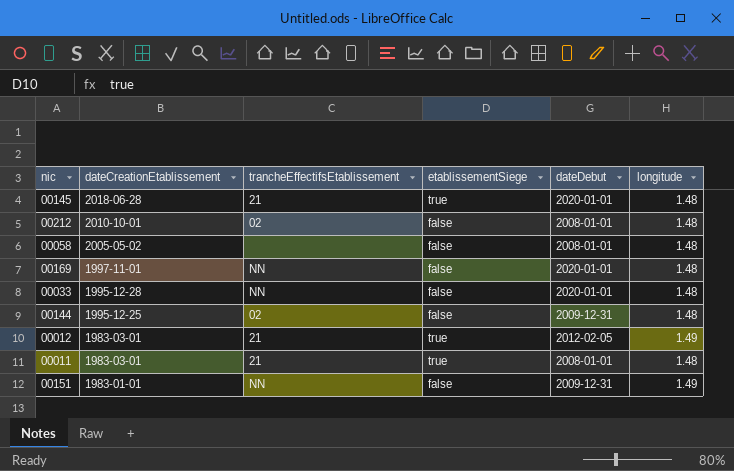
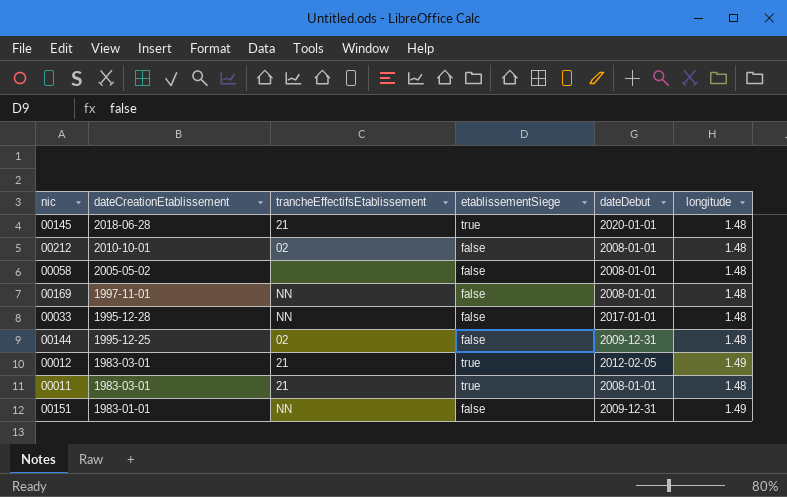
00169 | dateDebut: 2020-01-01 -> 2008-01-01
00033 | dateDebut: 2020-01-01 -> 2017-01-01

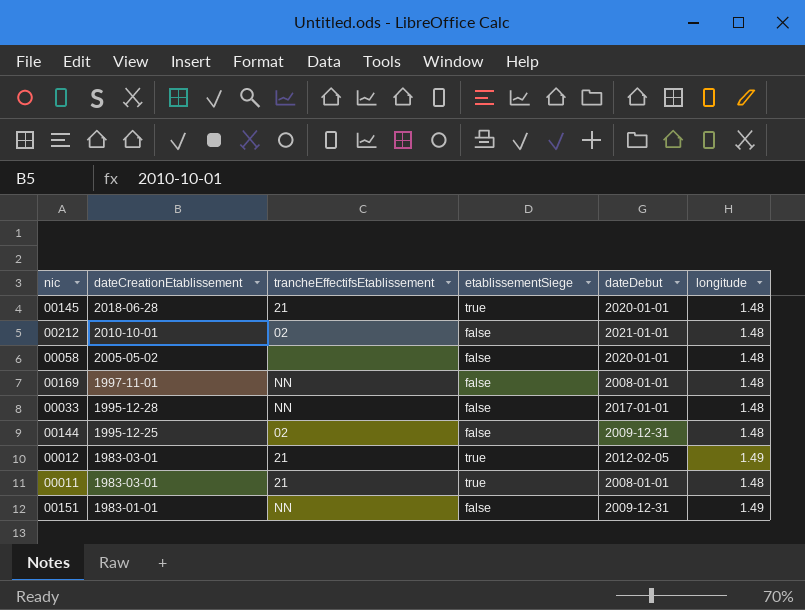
00212 | dateDebut: 2008-01-01 -> 2021-01-01
00058 | dateDebut: 2008-01-01 -> 2020-01-01

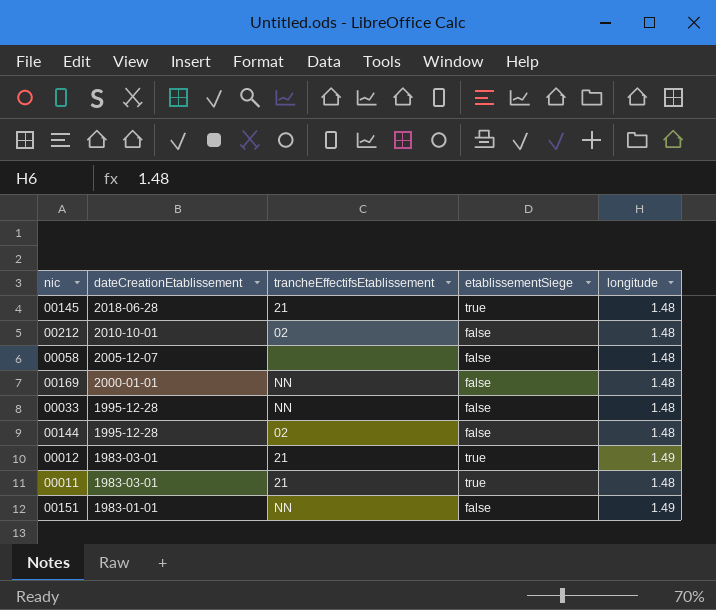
column dateDebut | position: 5 -> none
00058 | dateCreationEtablissement: 2005-05-02 -> 2005-12-07
00169 | dateCreationEtablissement: 1997-11-01 -> 2000-01-01
00144 | dateCreationEtablissement: 1995-12-25 -> 1995-12-28

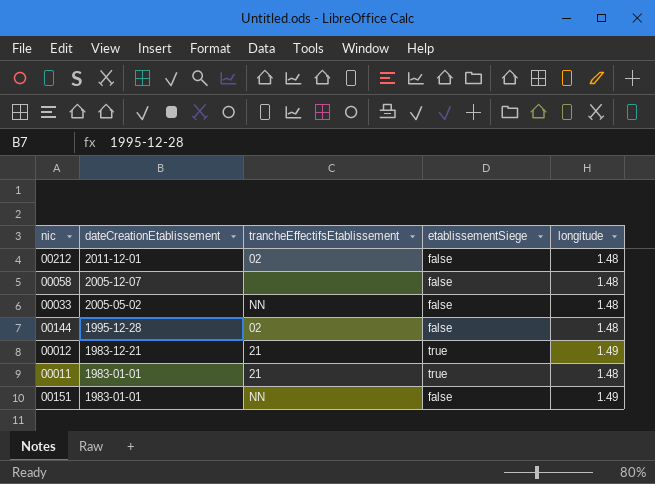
row 00145: 2018-06-28 | 21 | true | 1.48 -> none
row 00169: 2000-01-01 | NN | false | 1.48 -> none
00212 | dateCreationEtablissement: 2010-10-01 -> 2011-12-01
00033 | dateCreationEtablissement: 1995-12-28 -> 2005-05-02
00012 | dateCreationEtablissement: 1983-03-01 -> 1983-12-21
00011 | dateCreationEtablissement: 1983-03-01 -> 1983-01-01

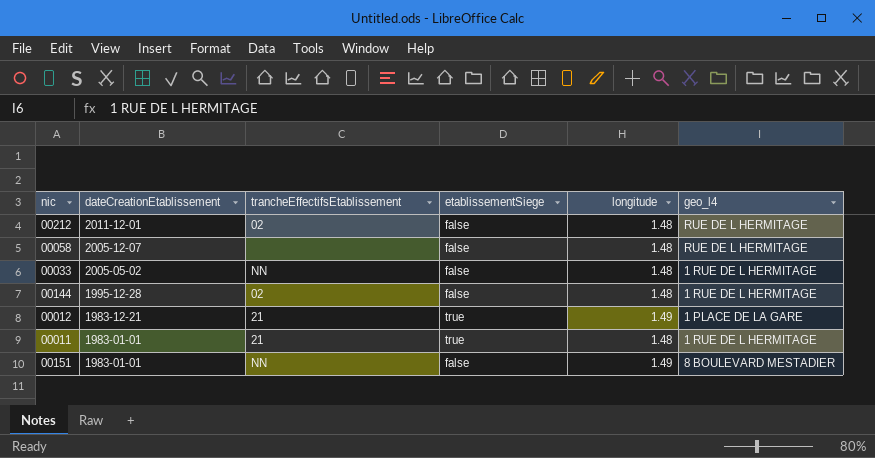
column geo_l4 | position: none -> 6

